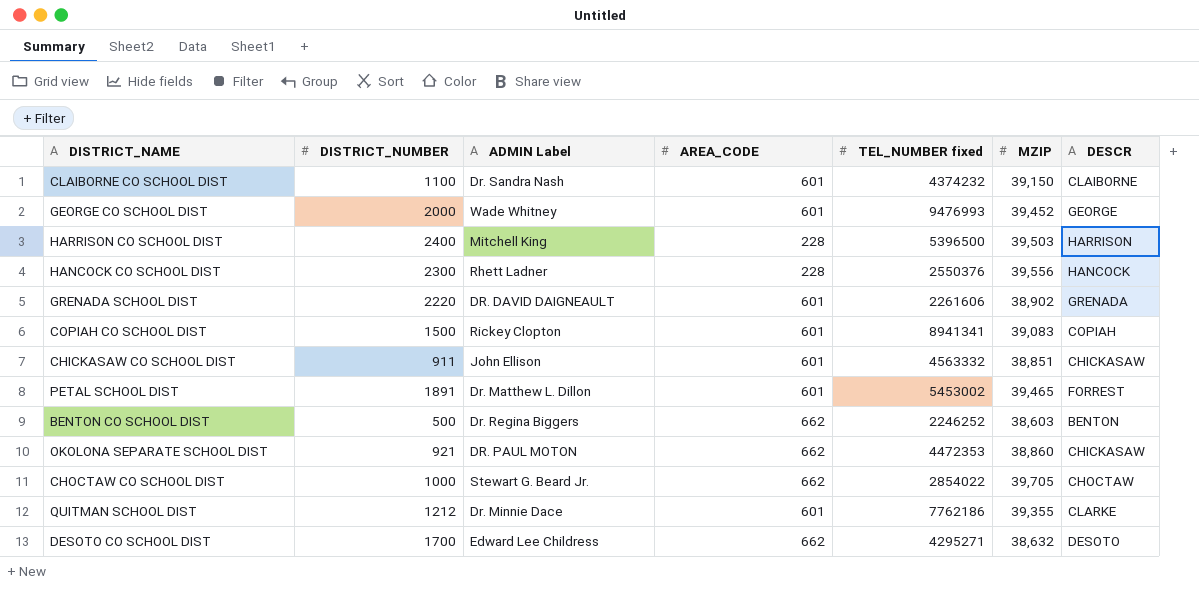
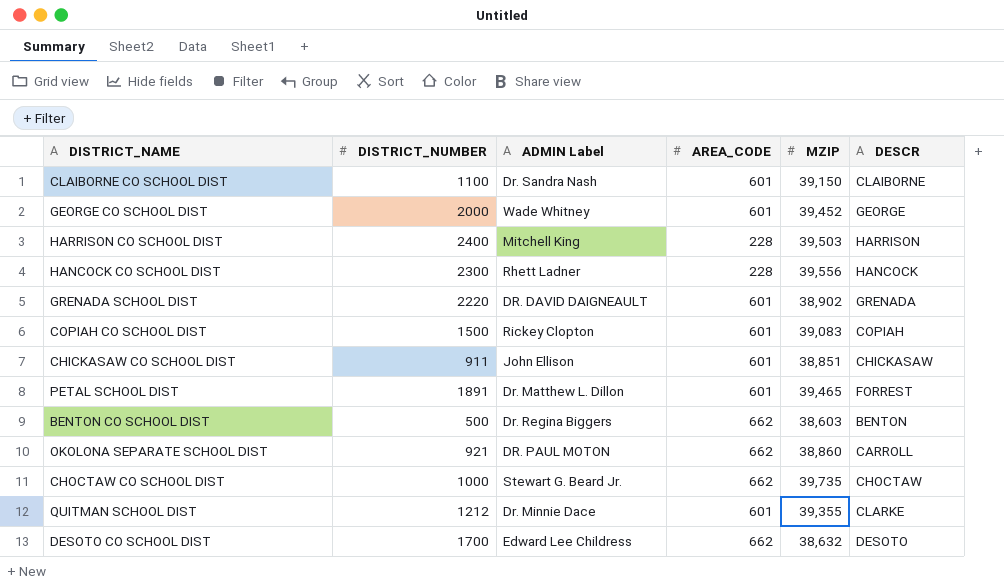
column TEL_NUMBER fixed | position: 5 -> none
OKOLONA SEPARATE SCHOOL DIST | DESCR: CHICKASAW -> CARROLL
CHOCTAW CO SCHOOL DIST | MZIP: 39,705 -> 39,735

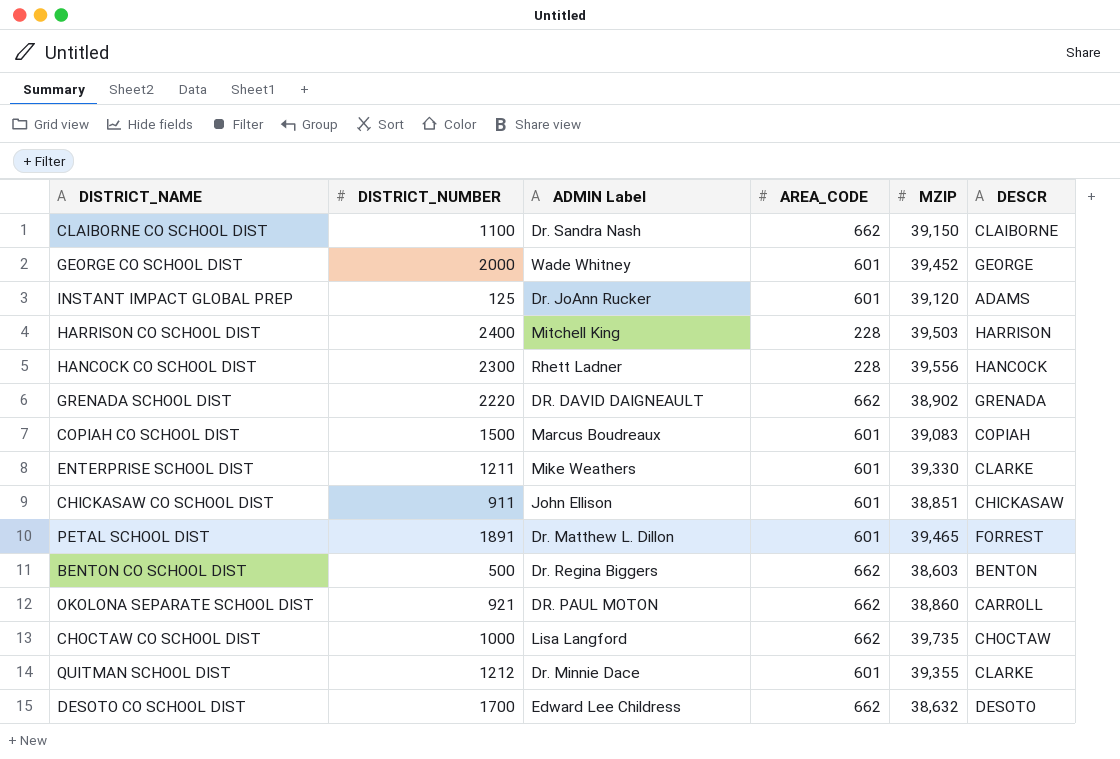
CLAIBORNE CO SCHOOL DIST | AREA_CODE: 601 -> 662
row INSTANT IMPACT GLOBAL PREP: none -> 125 | Dr. JoAnn Rucker | 601 | 39,120 | ADAMS
GRENADA SCHOOL DIST | AREA_CODE: 601 -> 662
COPIAH CO SCHOOL DIST | ADMIN Label: Rickey Clopton -> Marcus Boudreaux
row ENTERPRISE SCHOOL DIST: none -> 1211 | Mike Weathers | 601 | 39,330 | CLARKE
CHOCTAW CO SCHOOL DIST | ADMIN Label: Stewart G. Beard Jr. -> Lisa Langford

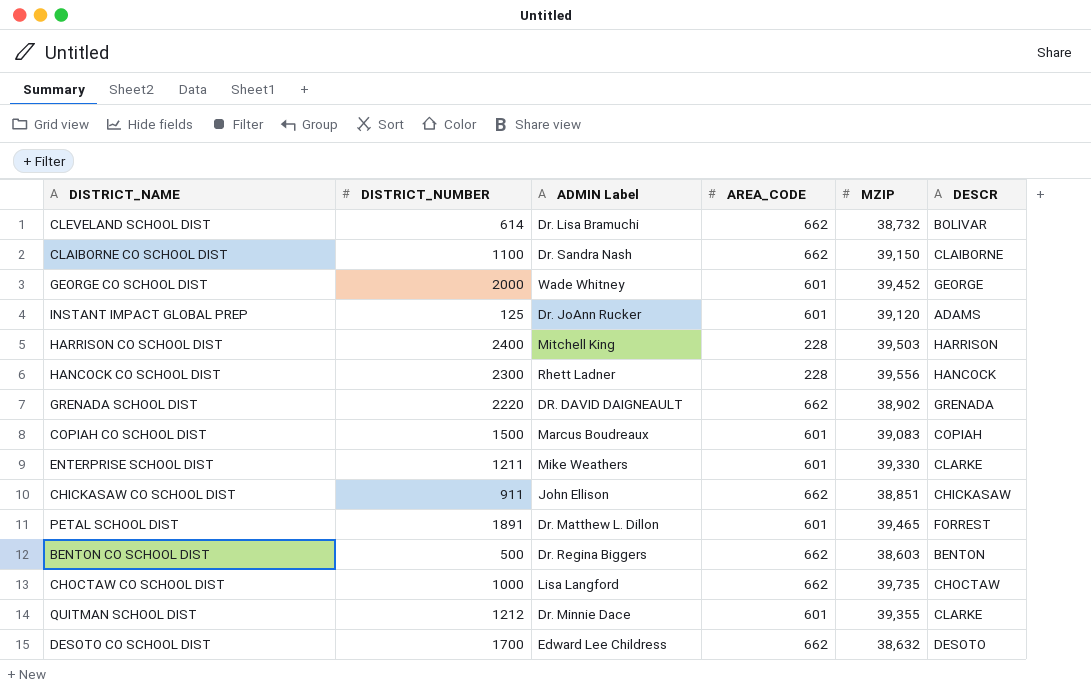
row OKOLONA SEPARATE SCHOOL DIST: 921 | DR. PAUL MOTON | 662 | 38,860 | CARROLL -> none
row CLEVELAND SCHOOL DIST: none -> 614 | Dr. Lisa Bramuchi | 662 | 38,732 | BOLIVAR
CHICKASAW CO SCHOOL DIST | AREA_CODE: 601 -> 662

